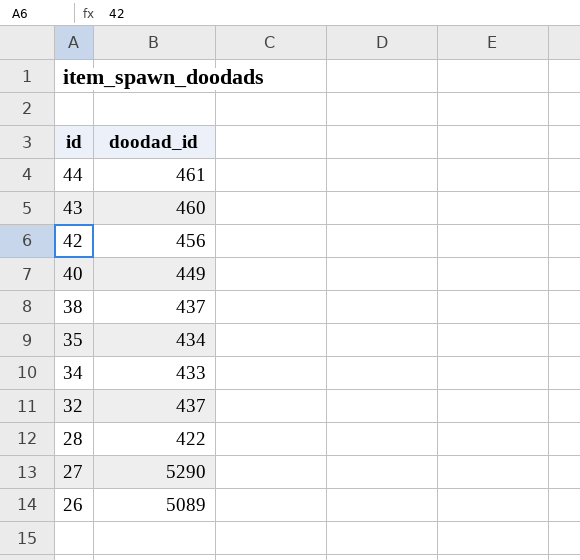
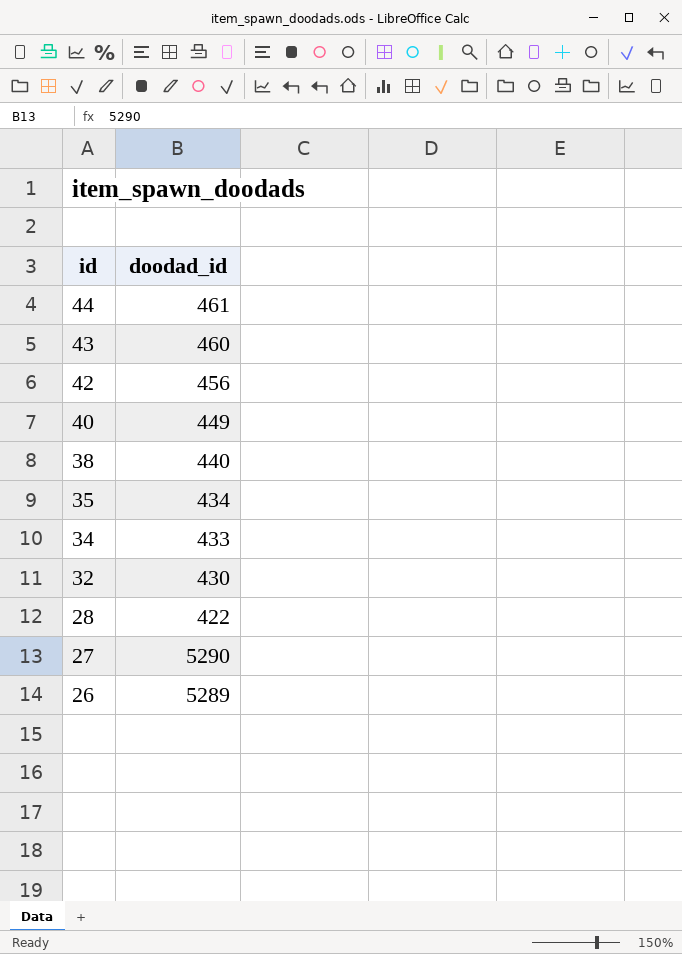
38 | doodad_id: 437 -> 440
32 | doodad_id: 437 -> 430
26 | doodad_id: 5089 -> 5289

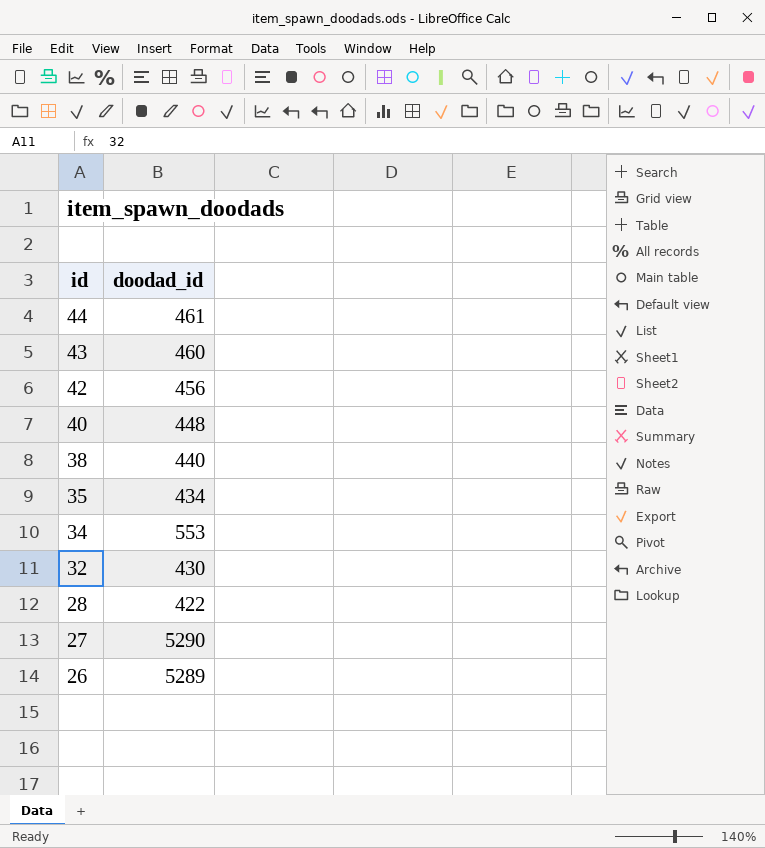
40 | doodad_id: 449 -> 448
34 | doodad_id: 433 -> 553

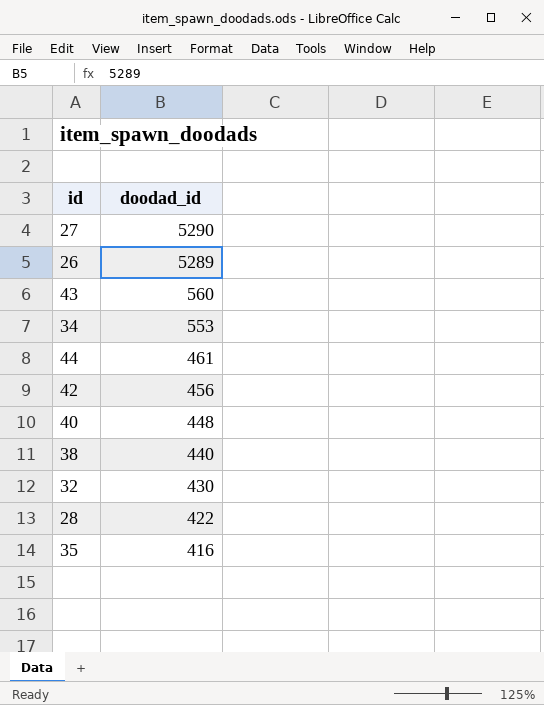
row order: id descending -> doodad_id descending
43 | doodad_id: 460 -> 560
35 | doodad_id: 434 -> 416

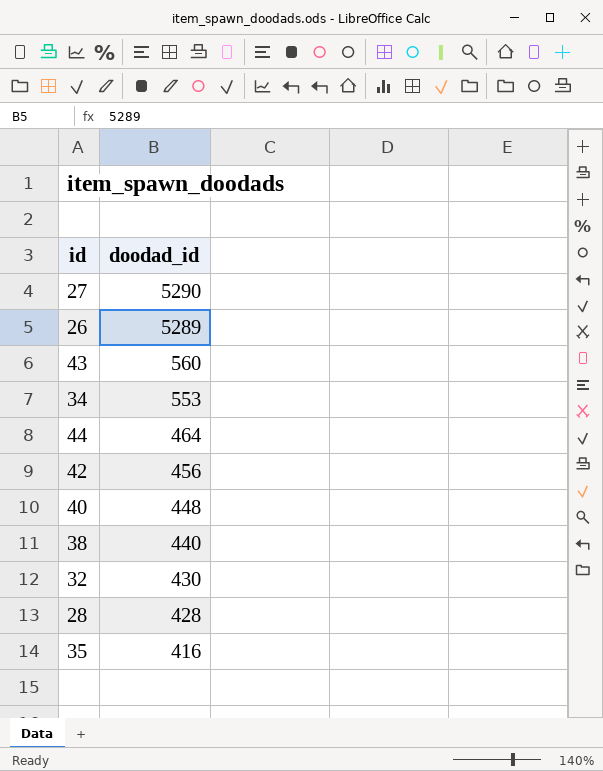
44 | doodad_id: 461 -> 464
28 | doodad_id: 422 -> 428

